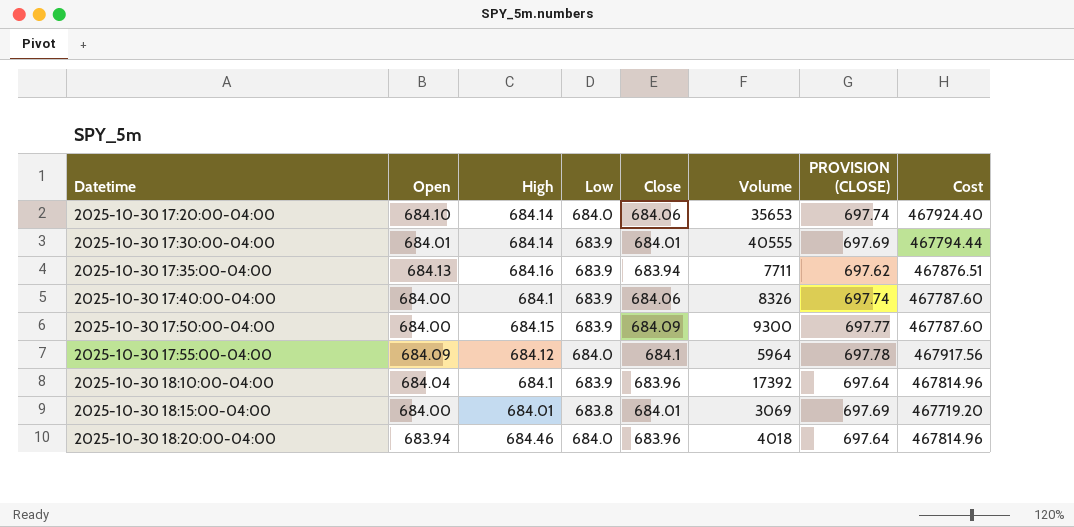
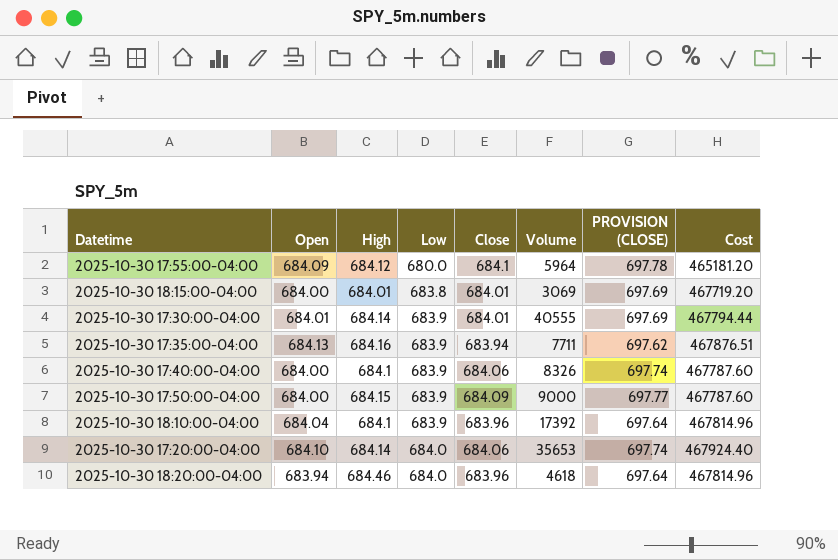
row order: Datetime ascending -> Low ascending
2025-10-30 17:55:00-04:00 | Low: 684.0 -> 680.0
2025-10-30 17:55:00-04:00 | Cost: 467917.56 -> 465181.20
2025-10-30 17:50:00-04:00 | Volume: 9300 -> 9000
2025-10-30 18:20:00-04:00 | Volume: 4018 -> 4618

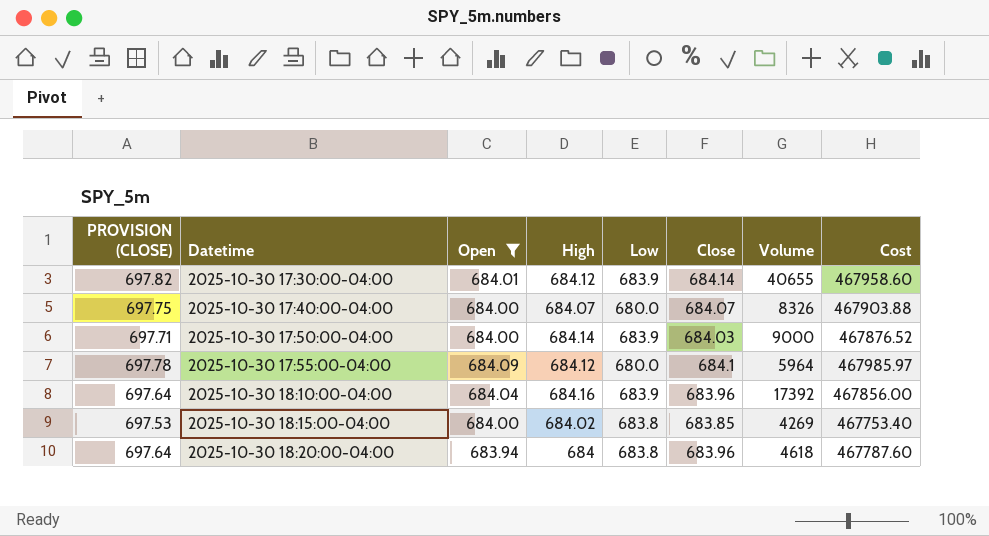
filter: none -> Open <= 684.09
row order: Low ascending -> Datetime ascending
column PROVISION (CLOSE) | position: 7 -> 1
column Cost | formula: [Open] * [Low] -> [Open] * [Close]
2025-10-30 17:30:00-04:00 | PROVISION (CLOSE): 697.69 -> 697.82
2025-10-30 17:30:00-04:00 | High: 684.14 -> 684.12
2025-10-30 17:30:00-04:00 | Close: 684.01 -> 684.14
2025-10-30 17:30:00-04:00 | Volume: 40555 -> 40655
2025-10-30 17:40:00-04:00 | PROVISION (CLOSE): 697.74 -> 697.75
2025-10-30 17:40:00-04:00 | High: 684.1 -> 684.07
2025-10-30 17:40:00-04:00 | Low: 683.9 -> 680.0
2025-10-30 17:40:00-04:00 | Close: 684.06 -> 684.07
2025-10-30 17:50:00-04:00 | PROVISION (CLOSE): 697.77 -> 697.71
2025-10-30 17:50:00-04:00 | High: 684.15 -> 684.14
2025-10-30 17:50:00-04:00 | Close: 684.09 -> 684.03
2025-10-30 18:10:00-04:00 | High: 684.1 -> 684.16
2025-10-30 18:15:00-04:00 | PROVISION (CLOSE): 697.69 -> 697.53
2025-10-30 18:15:00-04:00 | High: 684.01 -> 684.02
2025-10-30 18:15:00-04:00 | Close: 684.01 -> 683.85
2025-10-30 18:15:00-04:00 | Volume: 3069 -> 4269
2025-10-30 18:20:00-04:00 | High: 684.46 -> 684
2025-10-30 18:20:00-04:00 | Low: 684.0 -> 683.8

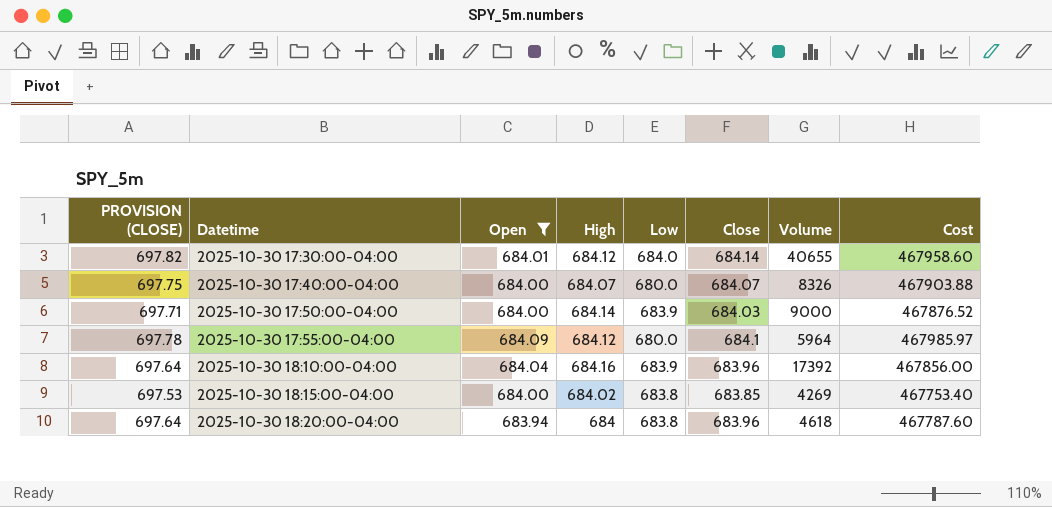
2025-10-30 17:30:00-04:00 | Low: 683.9 -> 684.0

